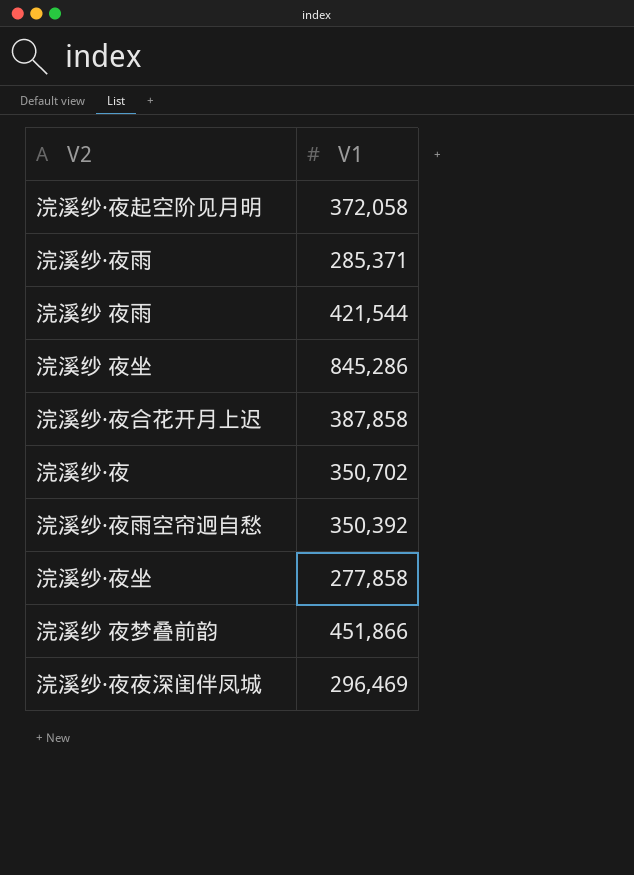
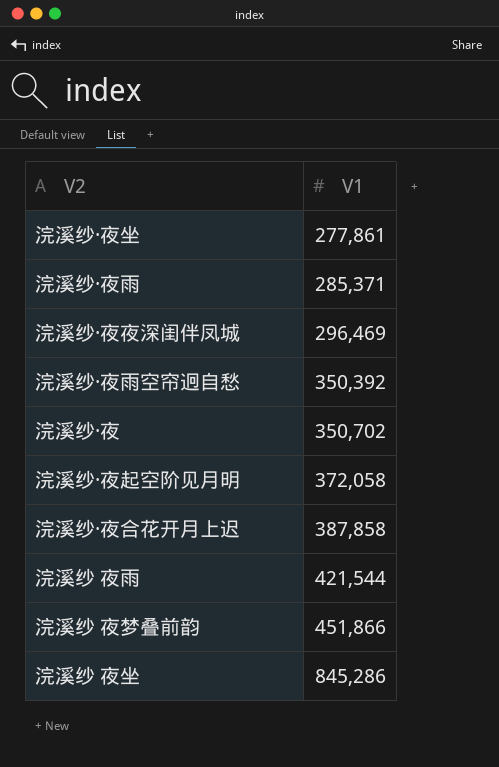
row order: none -> V1 ascending
浣溪纱·夜坐 | V1: 277,858 -> 277,861

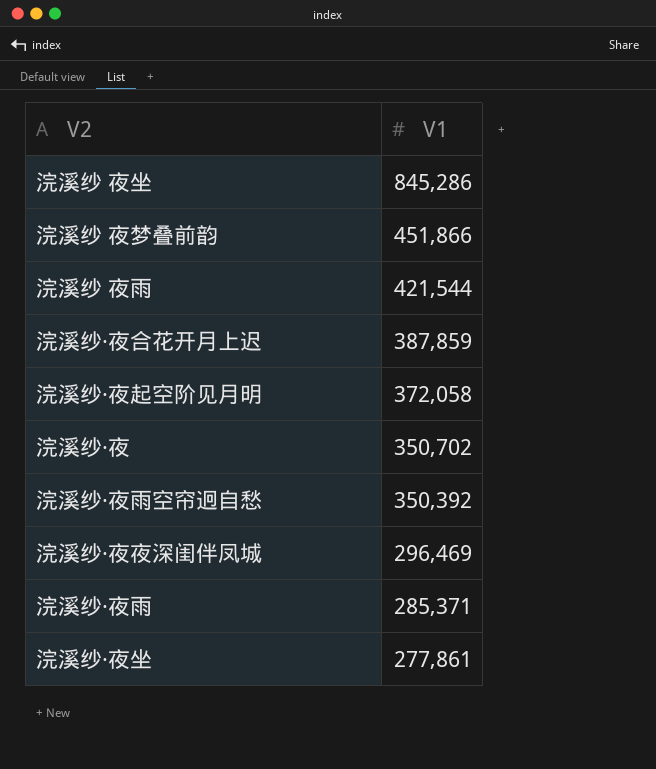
row order: V1 ascending -> V1 descending
浣溪纱·夜合花开月上迟 | V1: 387,858 -> 387,859

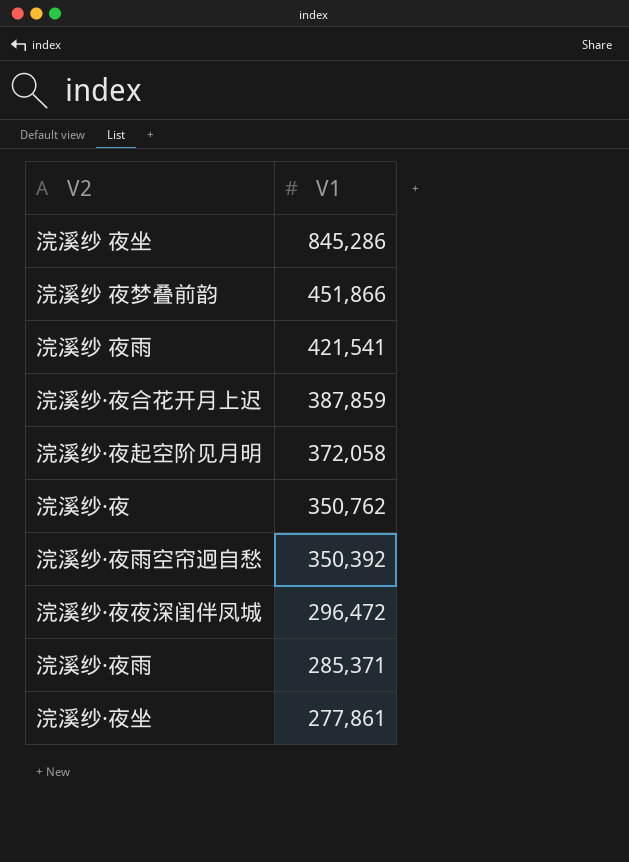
浣溪纱 夜雨 | V1: 421,544 -> 421,541
浣溪纱·夜 | V1: 350,702 -> 350,762
浣溪纱·夜夜深闺伴凤城 | V1: 296,469 -> 296,472

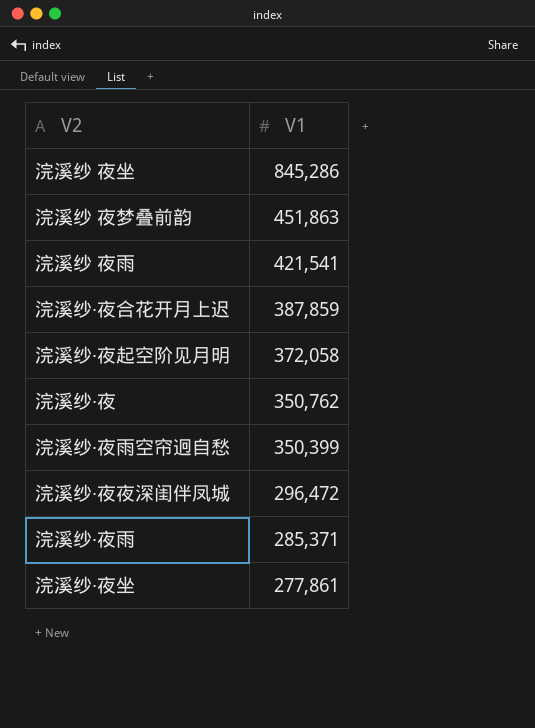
浣溪纱 夜梦叠前韵 | V1: 451,866 -> 451,863
浣溪纱·夜雨空帘迥自愁 | V1: 350,392 -> 350,399

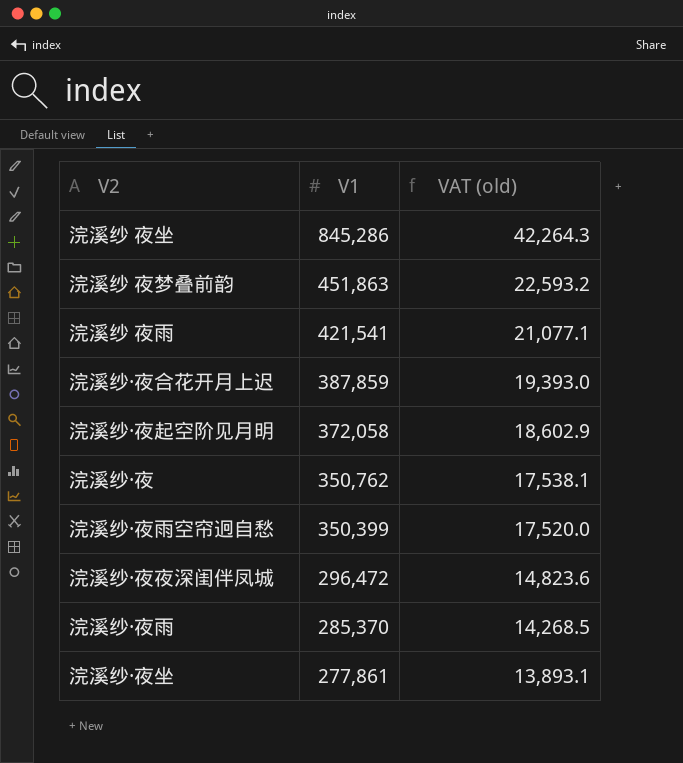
column VAT (old) | formula: none -> [V1] * 0.05
浣溪纱·夜雨 | V1: 285,371 -> 285,370

